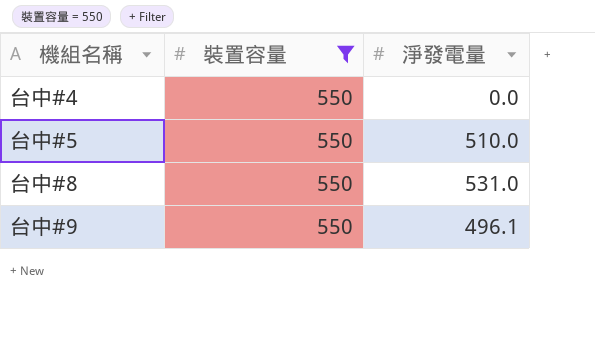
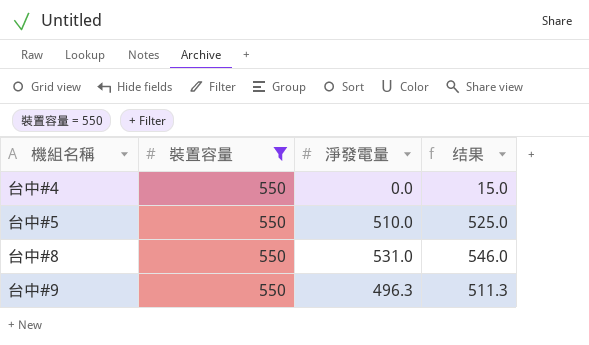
column 结果 | formula: none -> [淨發電量] + 15
台中#9 | 淨發電量: 496.1 -> 496.3

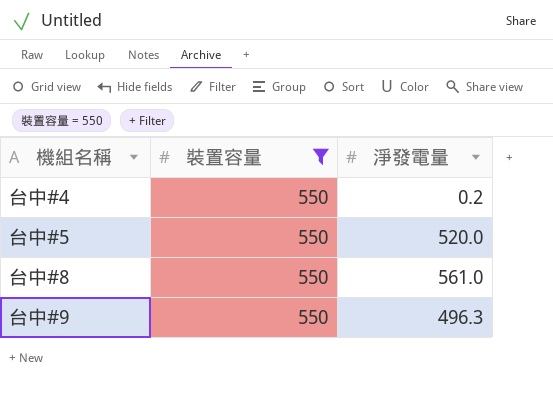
column 结果 | formula: [淨發電量] + 15 -> none
台中#4 | 淨發電量: 0.0 -> 0.2
台中#5 | 淨發電量: 510.0 -> 520.0
台中#8 | 淨發電量: 531.0 -> 561.0

